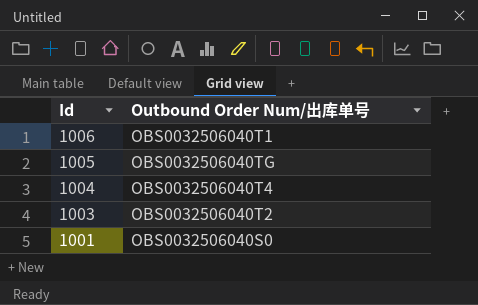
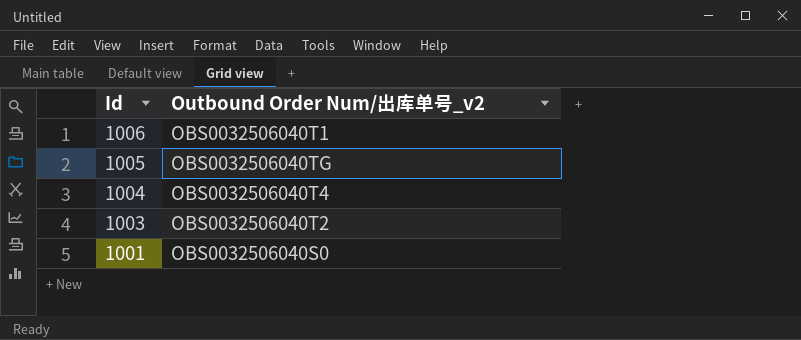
column name: Outbound Order Num/出库单号 -> Outbound Order Num/出库单号_v2

